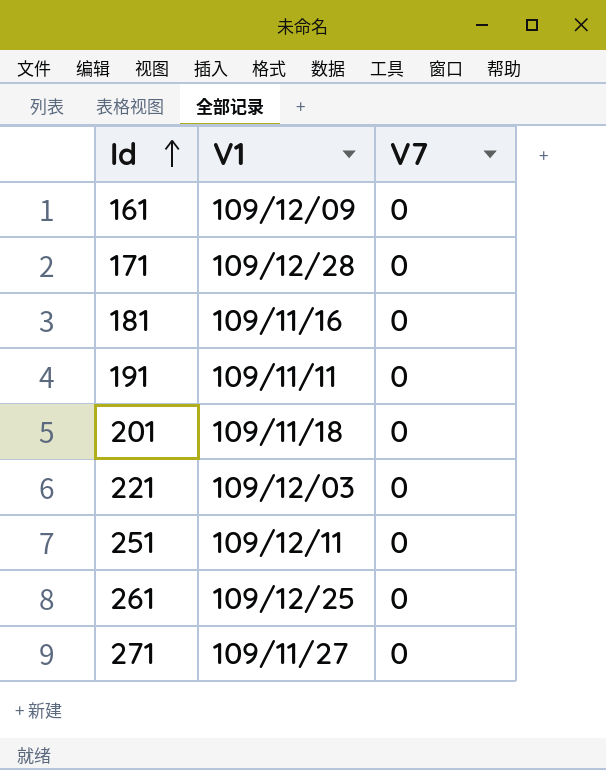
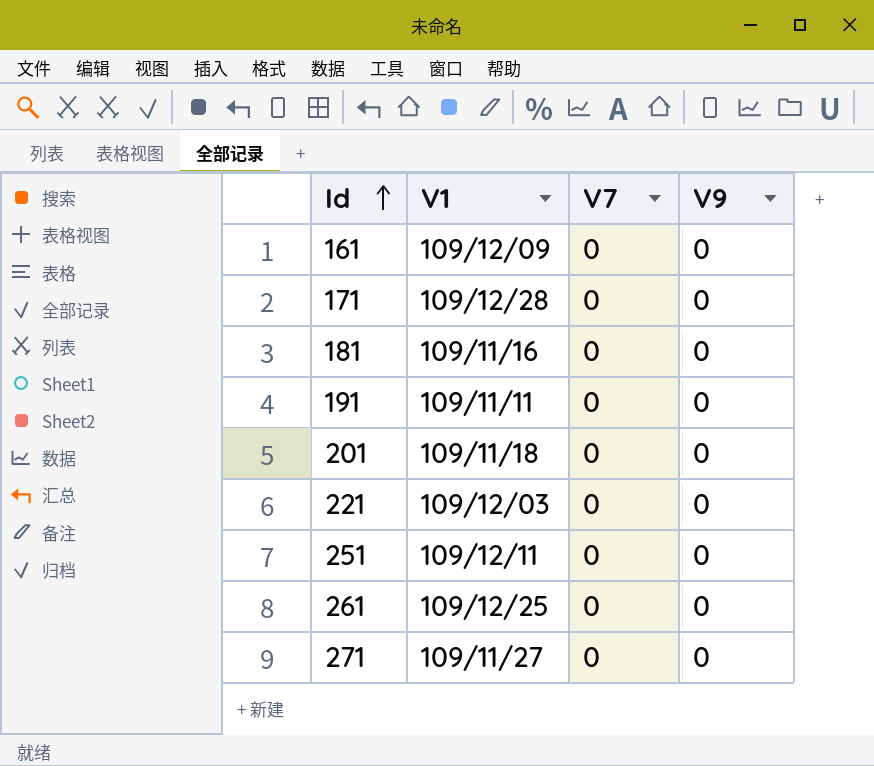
column V9 | position: none -> 4

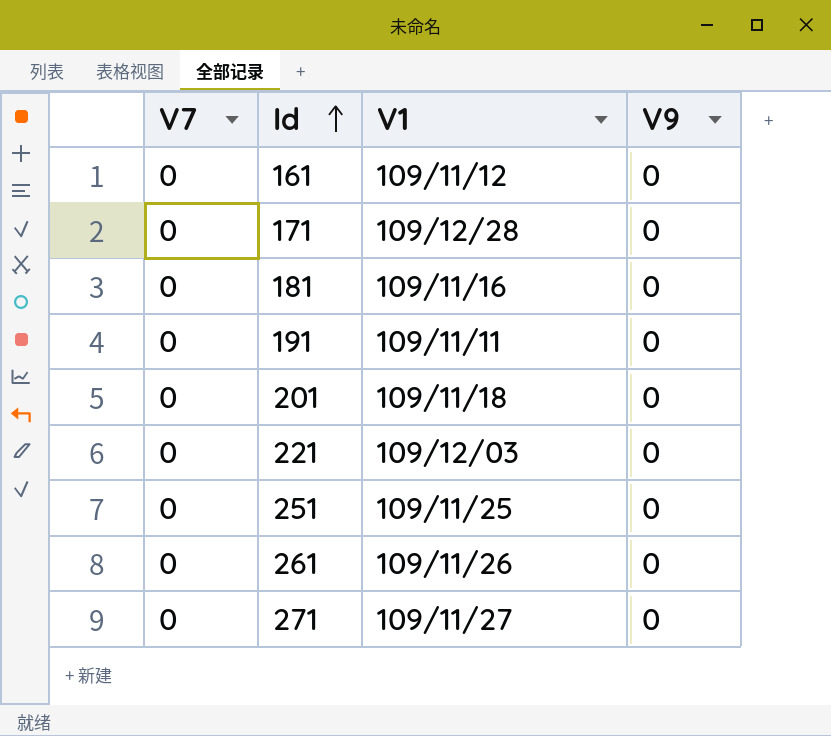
column V7 | position: 3 -> 1
161 | V1: 109/12/09 -> 109/11/12
251 | V1: 109/12/11 -> 109/11/25
261 | V1: 109/12/25 -> 109/11/26

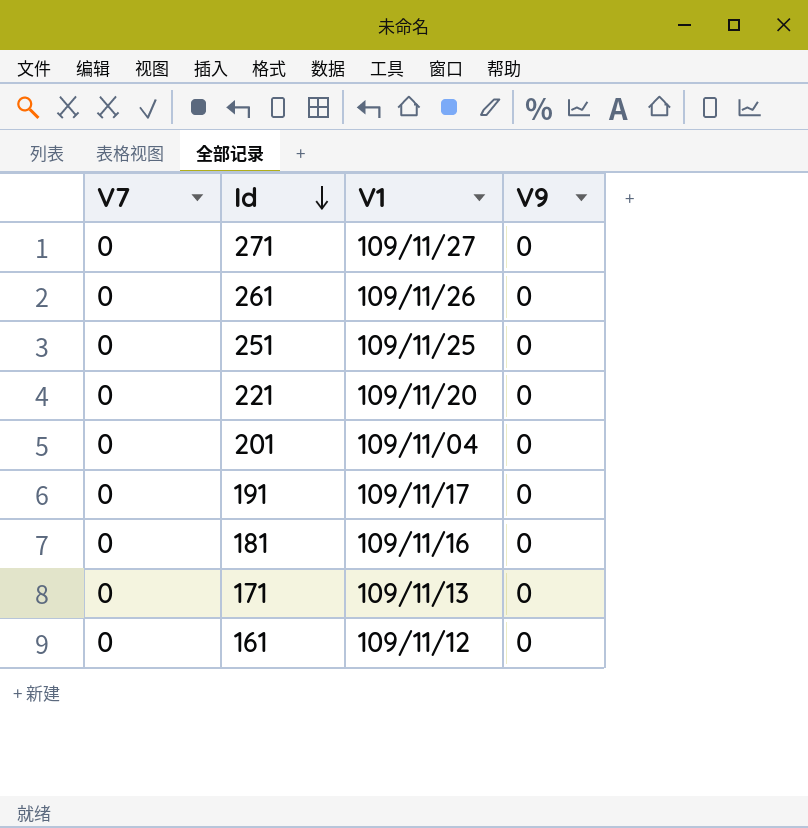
row order: Id ascending -> Id descending
221 | V1: 109/12/03 -> 109/11/20
201 | V1: 109/11/18 -> 109/11/04
191 | V1: 109/11/11 -> 109/11/17
171 | V1: 109/12/28 -> 109/11/13

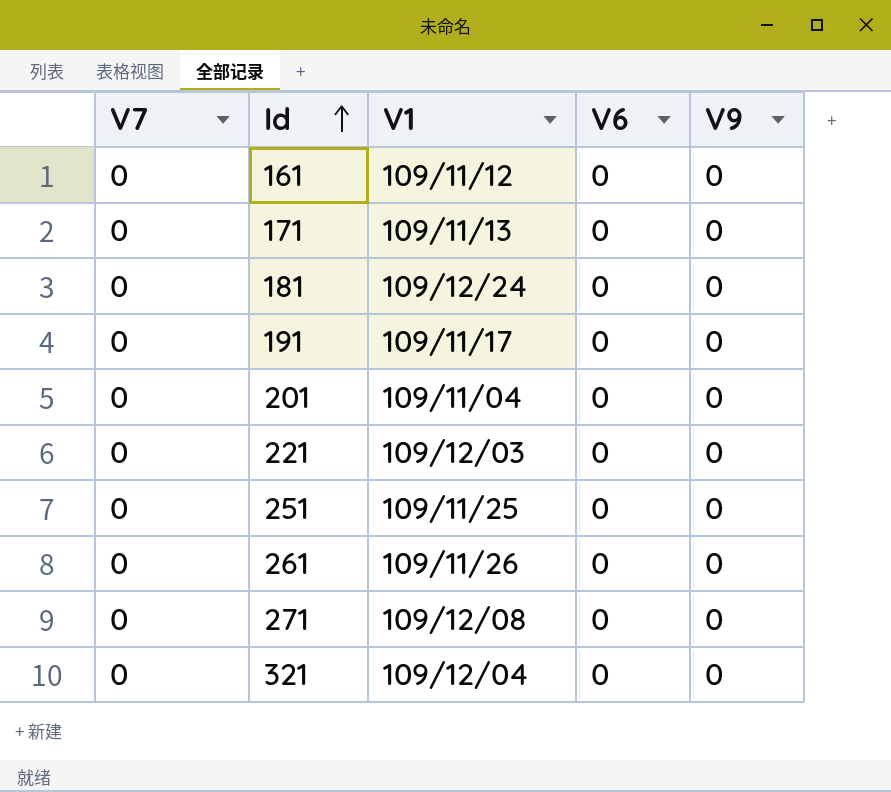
row order: Id descending -> Id ascending
column V6 | position: none -> 4
181 | V1: 109/11/16 -> 109/12/24
221 | V1: 109/11/20 -> 109/12/03
271 | V1: 109/11/27 -> 109/12/08
row 321: none -> 0 | 109/12/04 | 0 | 0

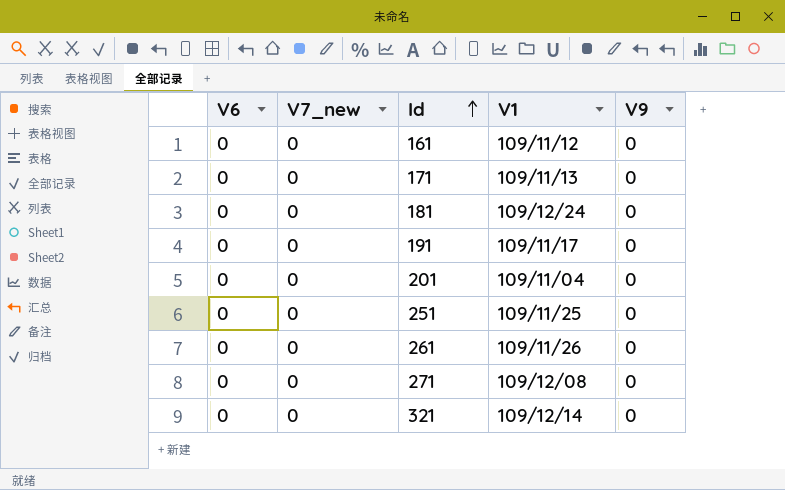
column V6 | position: 4 -> 1
column name: V7 -> V7_new
row 221: 0 | 109/12/03 | 0 | 0 -> none
321 | V1: 109/12/04 -> 109/12/14

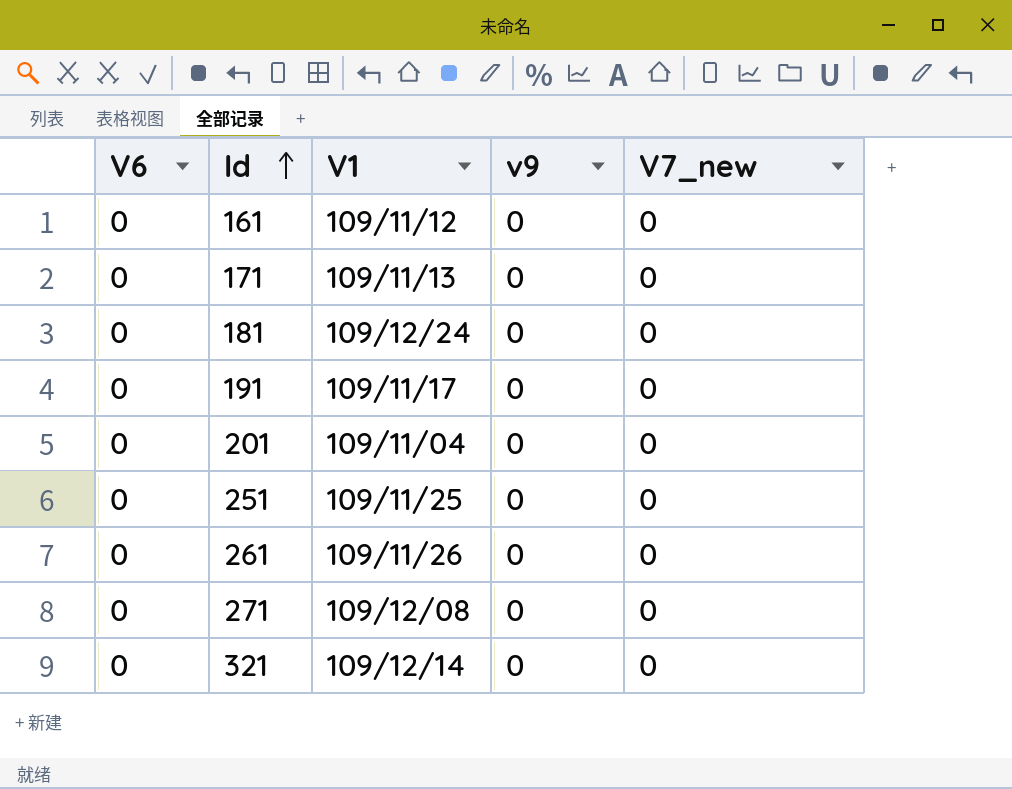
column name: V9 -> v9
column V7_new | position: 2 -> 5

